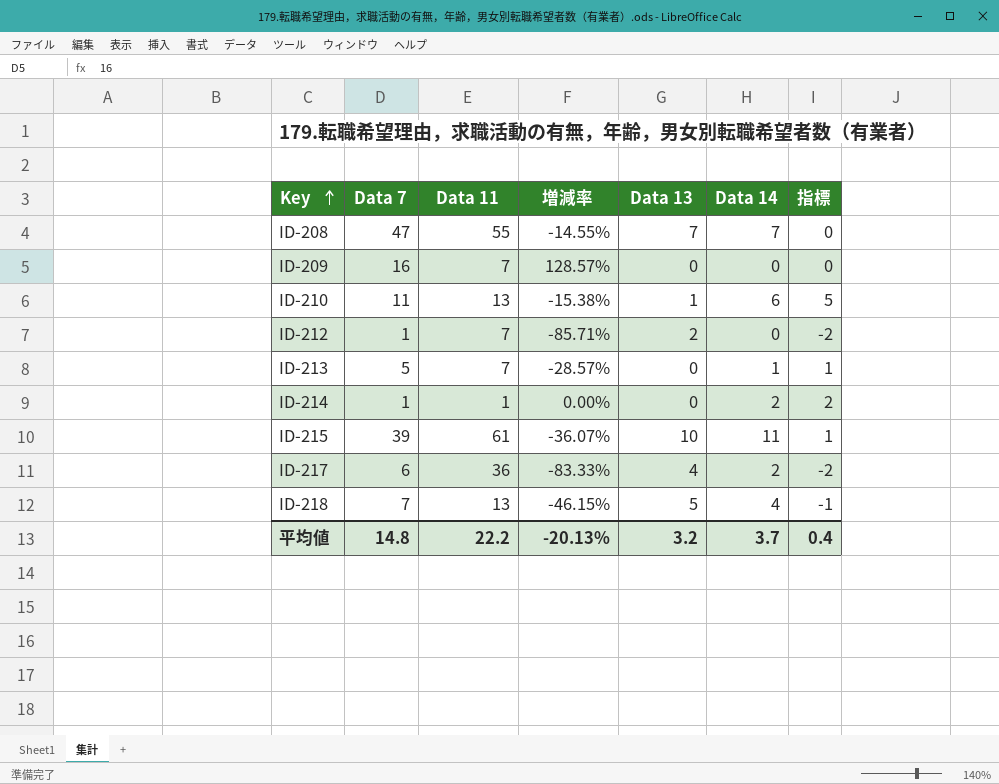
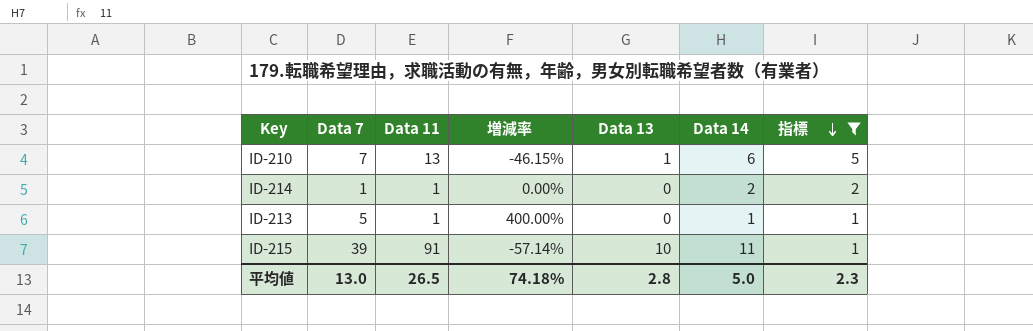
filter: none -> 指標 >= 1
row order: Key ascending -> 指標 descending
ID-210 | Data 7: 11 -> 7
ID-210 | 増減率: -15.38% -> -46.15%
ID-213 | Data 11: 7 -> 1
ID-213 | 増減率: -28.57% -> 400.00%
ID-215 | Data 11: 61 -> 91
ID-215 | 増減率: -36.07% -> -57.14%
平均値 | Data 7: 14.8 -> 13.0
平均値 | Data 11: 22.2 -> 26.5
平均値 | 増減率: -20.13% -> 74.18%
平均値 | Data 13: 3.2 -> 2.8
平均値 | Data 14: 3.7 -> 5.0
平均値 | 指標: 0.4 -> 2.3

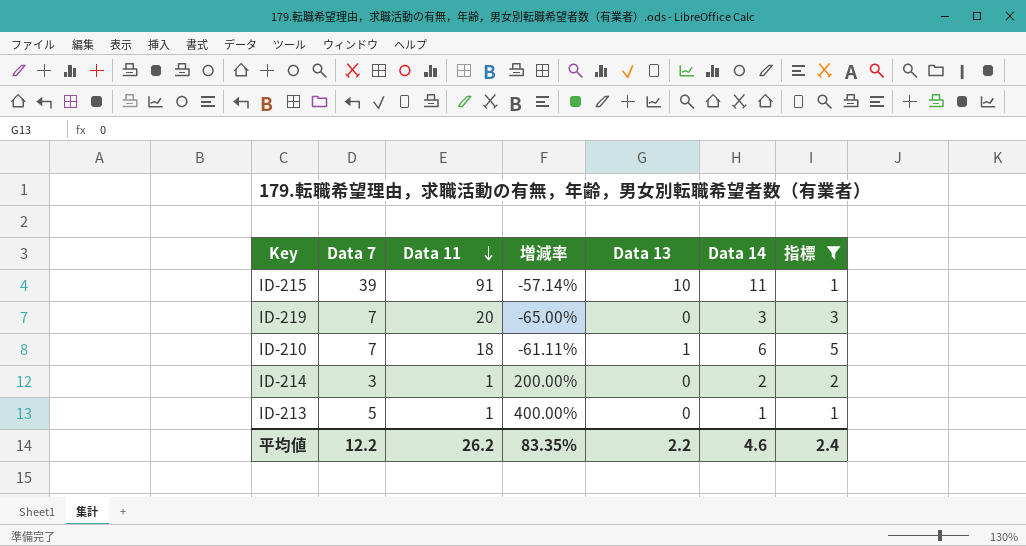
row order: 指標 descending -> Data 11 descending
row ID-219: none -> 7 | 20 | -65.00% | 0 | 3 | 3
ID-210 | Data 11: 13 -> 18
ID-210 | 増減率: -46.15% -> -61.11%
ID-214 | Data 7: 1 -> 3
ID-214 | 増減率: 0.00% -> 200.00%
平均値 | Data 7: 13.0 -> 12.2
平均値 | Data 11: 26.5 -> 26.2
平均値 | 増減率: 74.18% -> 83.35%
平均値 | Data 13: 2.8 -> 2.2
平均値 | Data 14: 5.0 -> 4.6
平均値 | 指標: 2.3 -> 2.4

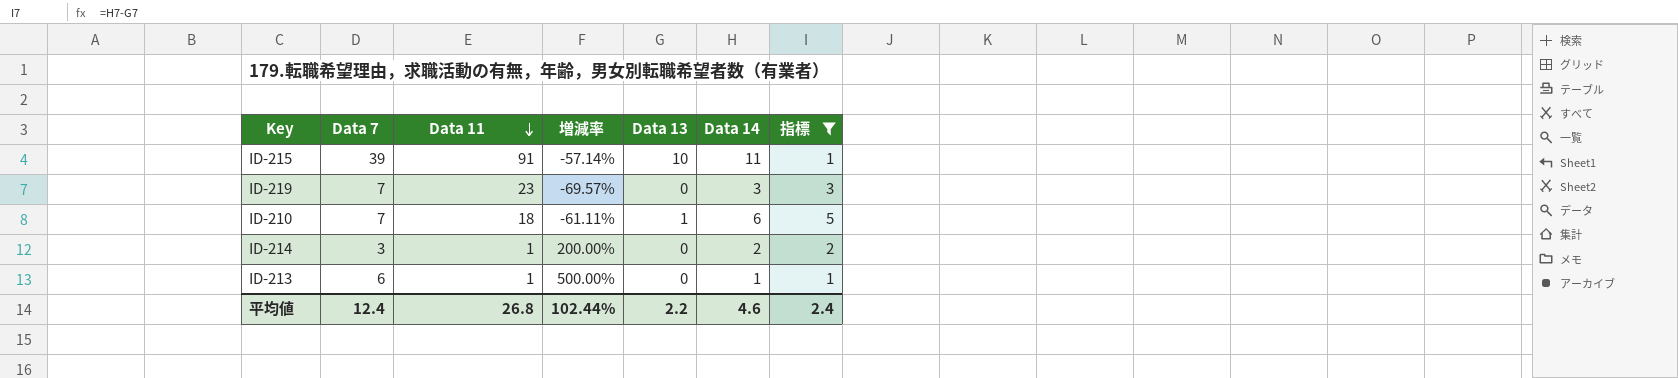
ID-219 | Data 11: 20 -> 23
ID-219 | 増減率: -65.00% -> -69.57%
ID-213 | Data 7: 5 -> 6
ID-213 | 増減率: 400.00% -> 500.00%
平均値 | Data 7: 12.2 -> 12.4
平均値 | Data 11: 26.2 -> 26.8
平均値 | 増減率: 83.35% -> 102.44%

